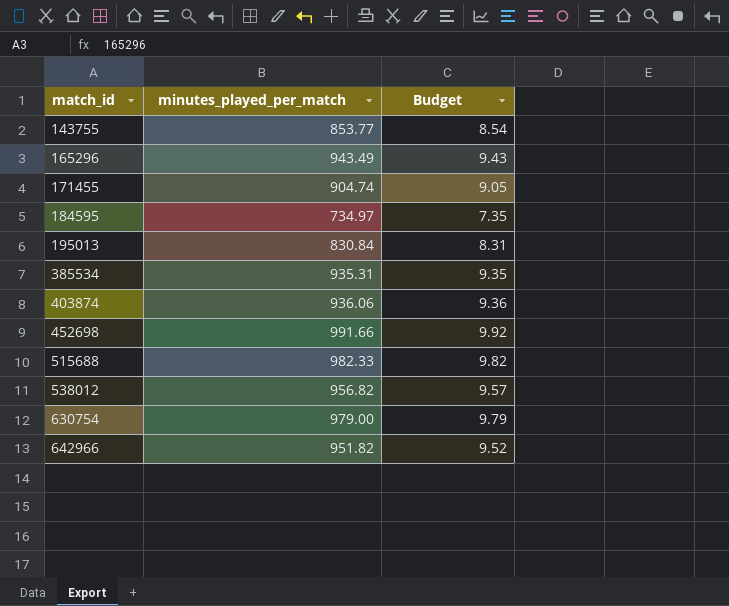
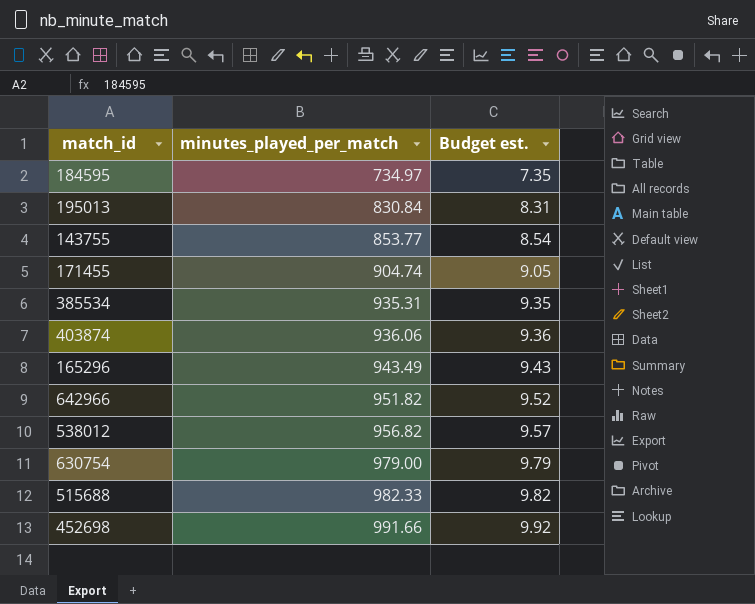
row order: match_id ascending -> minutes_played_per_match ascending
column name: Budget -> Budget est.

